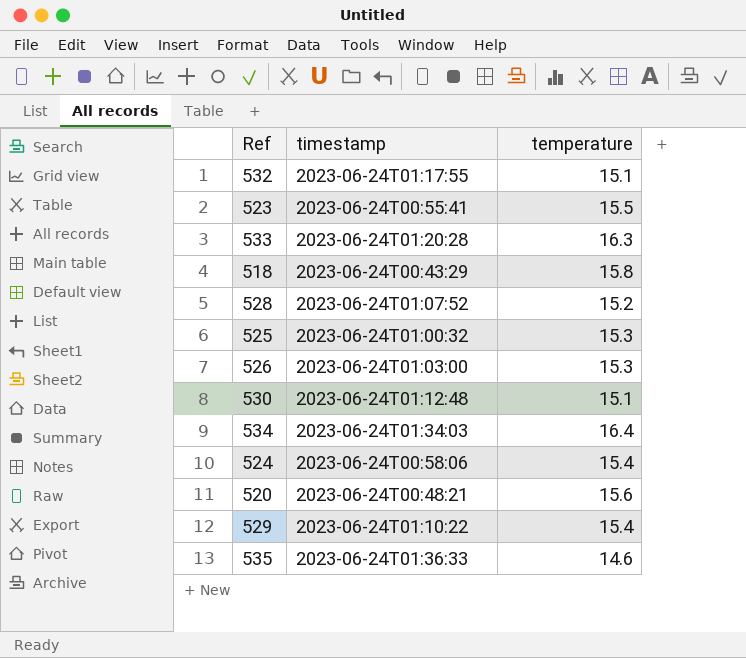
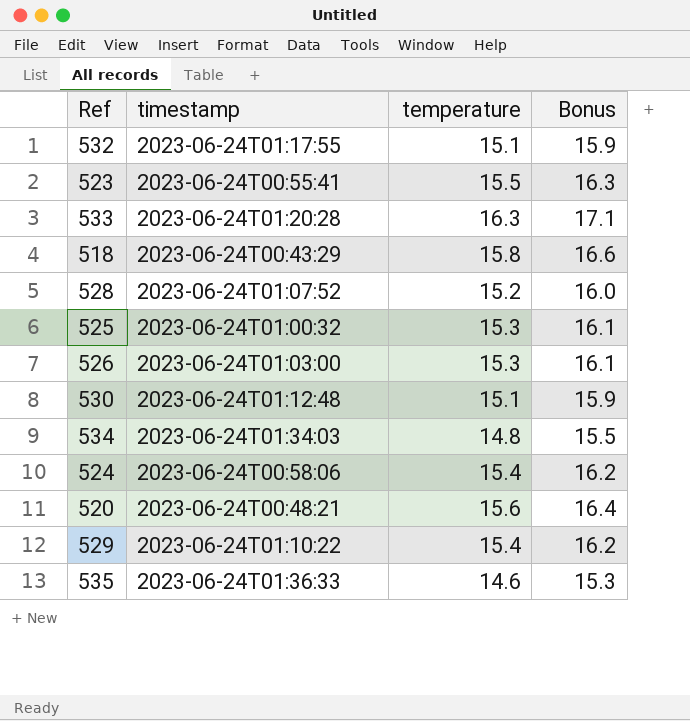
column Bonus | formula: none -> [temperature] * 1.05
534 | temperature: 16.4 -> 14.8

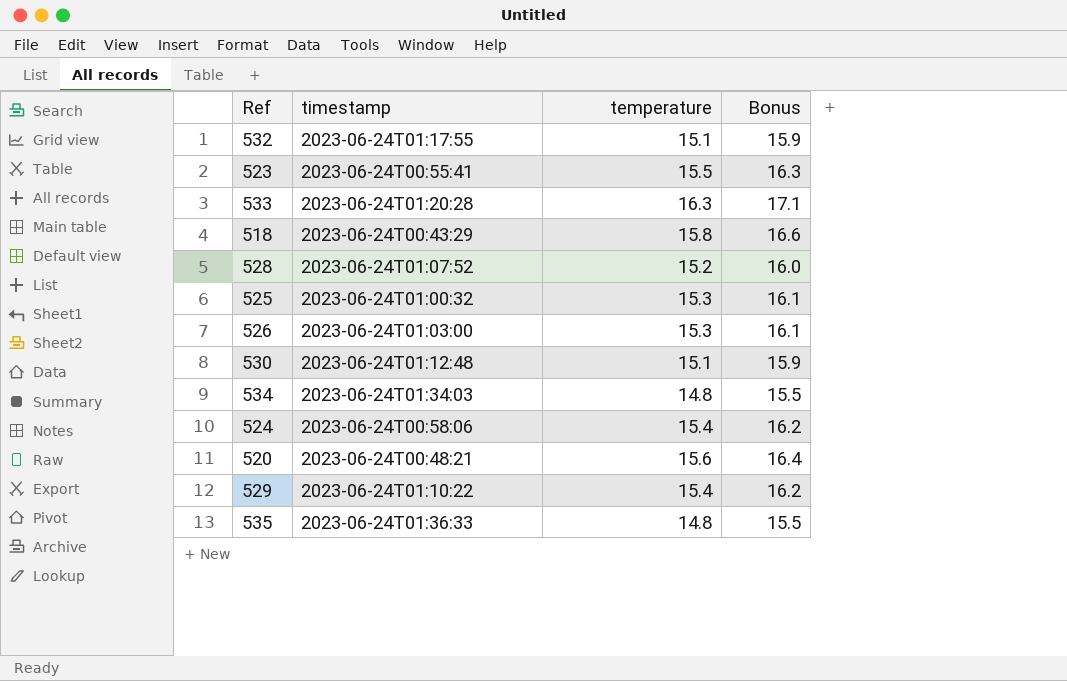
535 | temperature: 14.6 -> 14.8
535 | Bonus: 15.3 -> 15.5

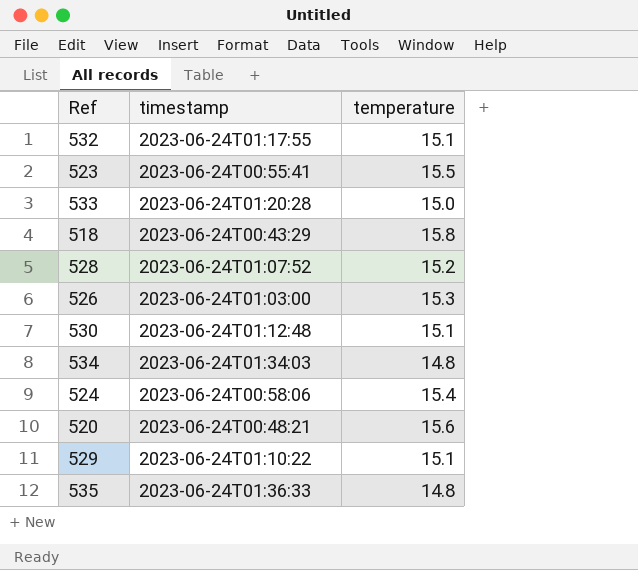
column Bonus | formula: [temperature] * 1.05 -> none
row 525: 2023-06-24T01:00:32 | 15.3 | 16.1 -> none
533 | temperature: 16.3 -> 15.0
529 | temperature: 15.4 -> 15.1

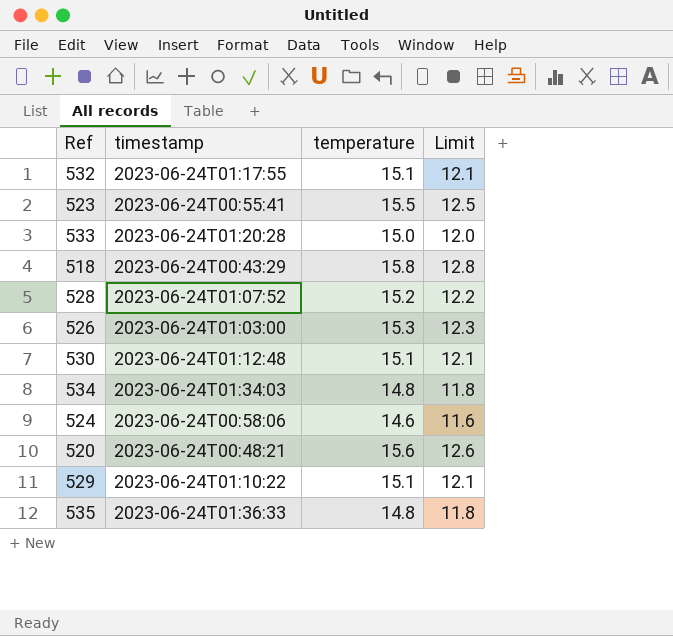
column Limit | formula: none -> [temperature] - 3
524 | temperature: 15.4 -> 14.6

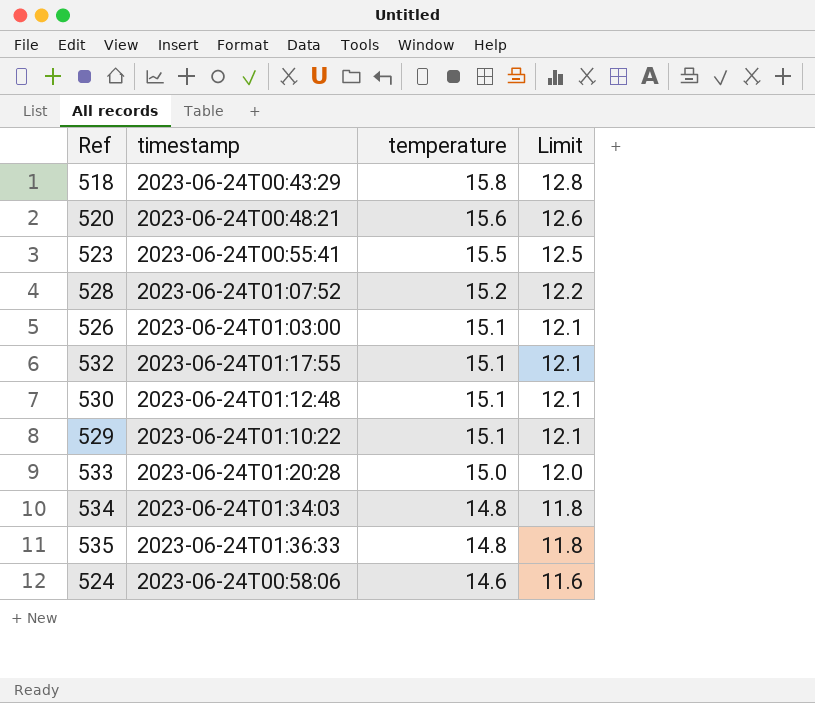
row order: none -> temperature descending
526 | temperature: 15.3 -> 15.1
526 | Limit: 12.3 -> 12.1

